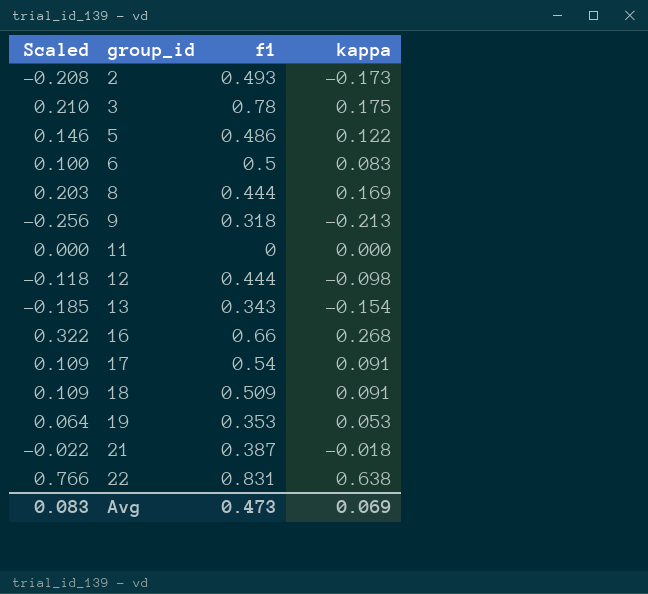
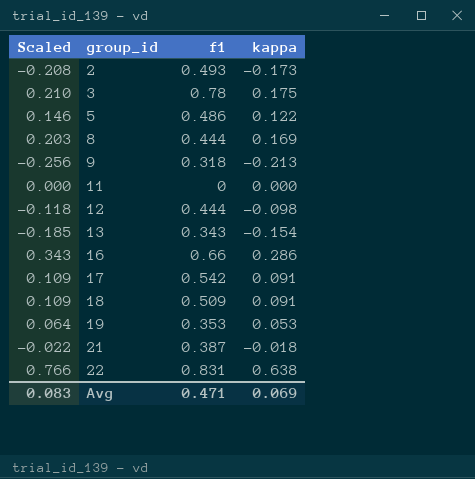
row 6: 0.100 | 0.5 | 0.083 -> none
16 | Scaled: 0.322 -> 0.343
16 | kappa: 0.268 -> 0.286
17 | f1: 0.54 -> 0.542
Avg | f1: 0.473 -> 0.471

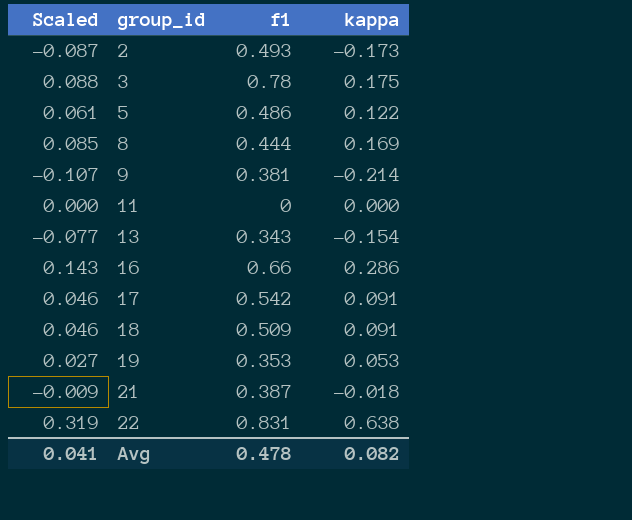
column Scaled | formula: [kappa] * 1.2 -> [kappa] * 0.5
row 12: -0.118 | 0.444 | -0.098 -> none
9 | f1: 0.318 -> 0.381
9 | kappa: -0.213 -> -0.214
Avg | Scaled: 0.083 -> 0.041
Avg | f1: 0.471 -> 0.478
Avg | kappa: 0.069 -> 0.082

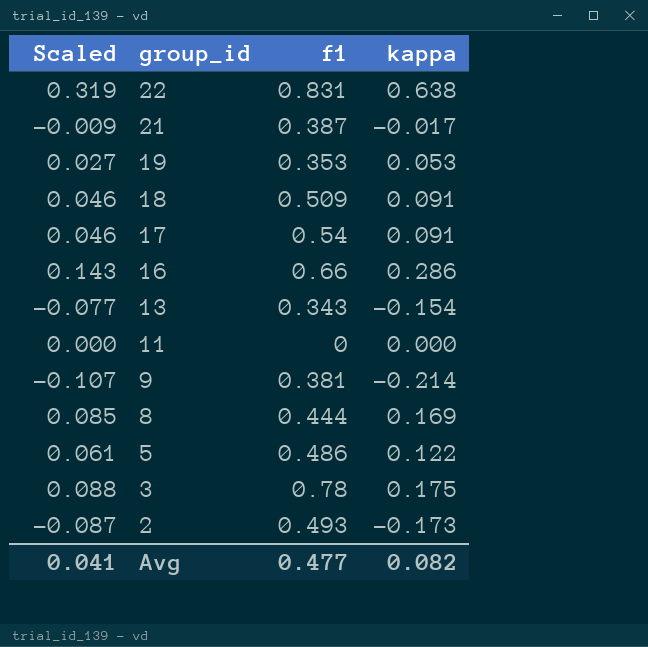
row order: group_id ascending -> group_id descending
21 | kappa: -0.018 -> -0.017
17 | f1: 0.542 -> 0.54
Avg | f1: 0.478 -> 0.477

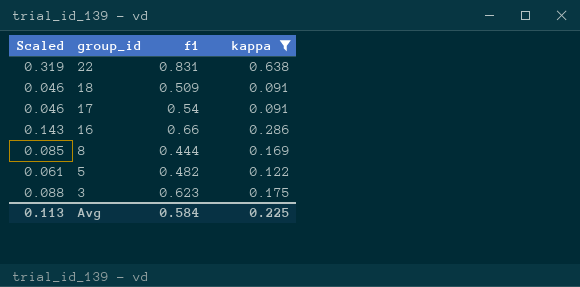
filter: none -> kappa >= 0.091
5 | f1: 0.486 -> 0.482
3 | f1: 0.78 -> 0.623
Avg | Scaled: 0.041 -> 0.113
Avg | f1: 0.477 -> 0.584
Avg | kappa: 0.082 -> 0.225

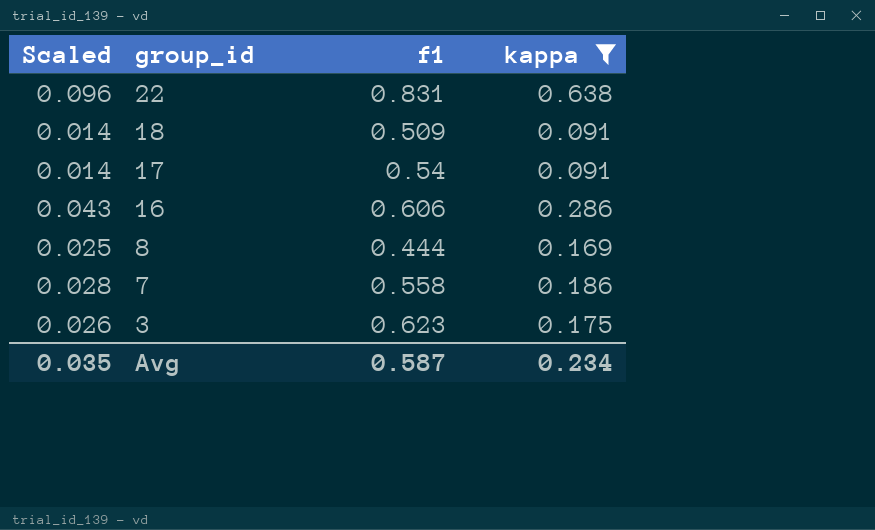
column Scaled | formula: [kappa] * 0.5 -> [kappa] * 0.15
row 5: 0.061 | 0.482 | 0.122 -> none
16 | f1: 0.66 -> 0.606
row 7: none -> 0.028 | 0.558 | 0.186
Avg | Scaled: 0.113 -> 0.035
Avg | f1: 0.584 -> 0.587
Avg | kappa: 0.225 -> 0.234

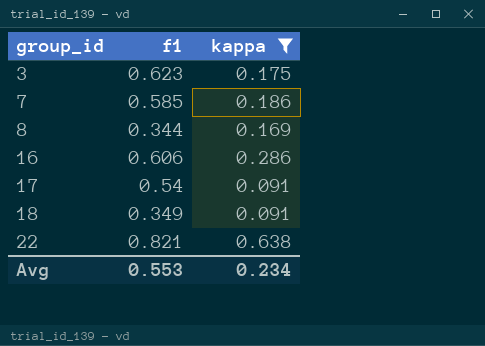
row order: group_id descending -> group_id ascending
column Scaled | formula: [kappa] * 0.15 -> none
7 | f1: 0.558 -> 0.585
8 | f1: 0.444 -> 0.344
18 | f1: 0.509 -> 0.349
22 | f1: 0.831 -> 0.821
Avg | f1: 0.587 -> 0.553

